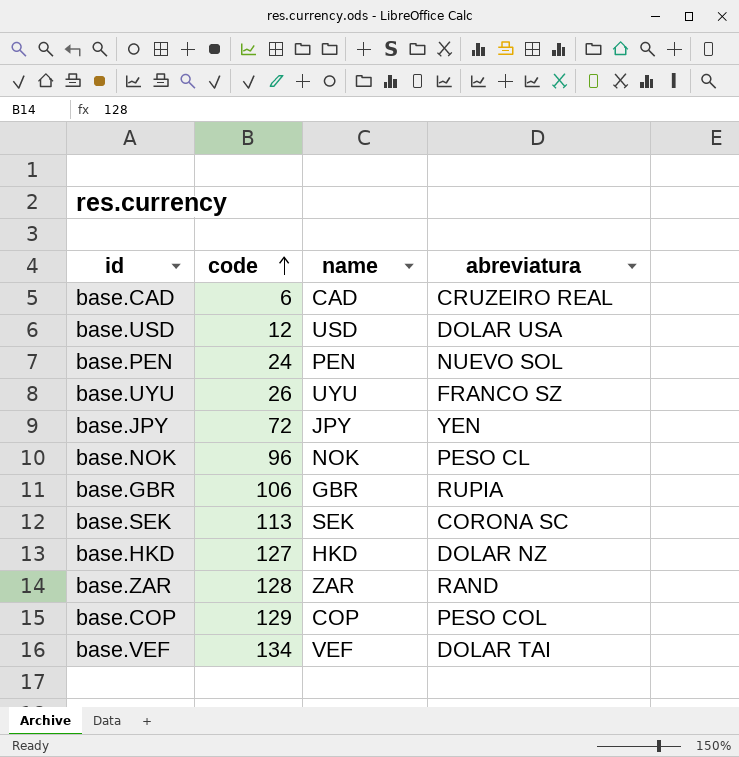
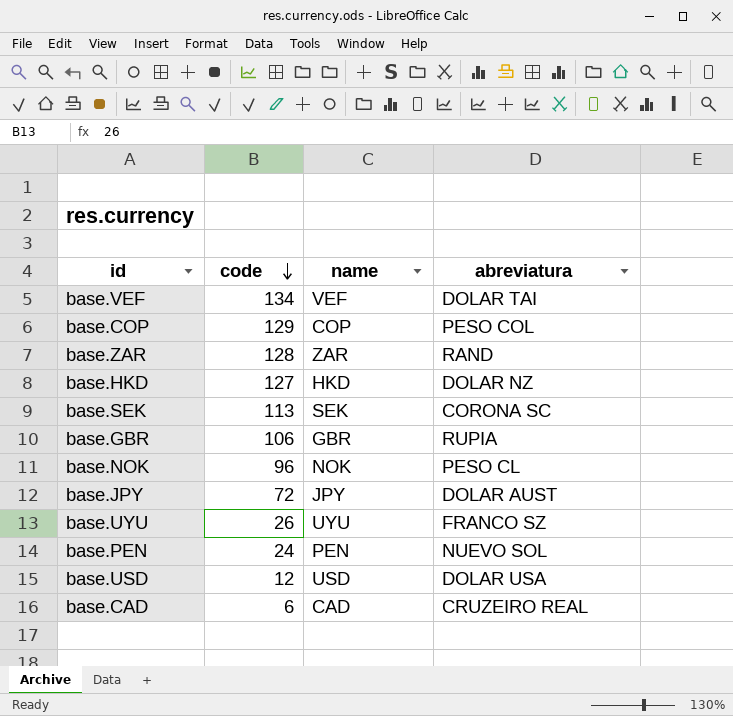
row order: code ascending -> code descending
base.JPY | abreviatura: YEN -> DOLAR AUST

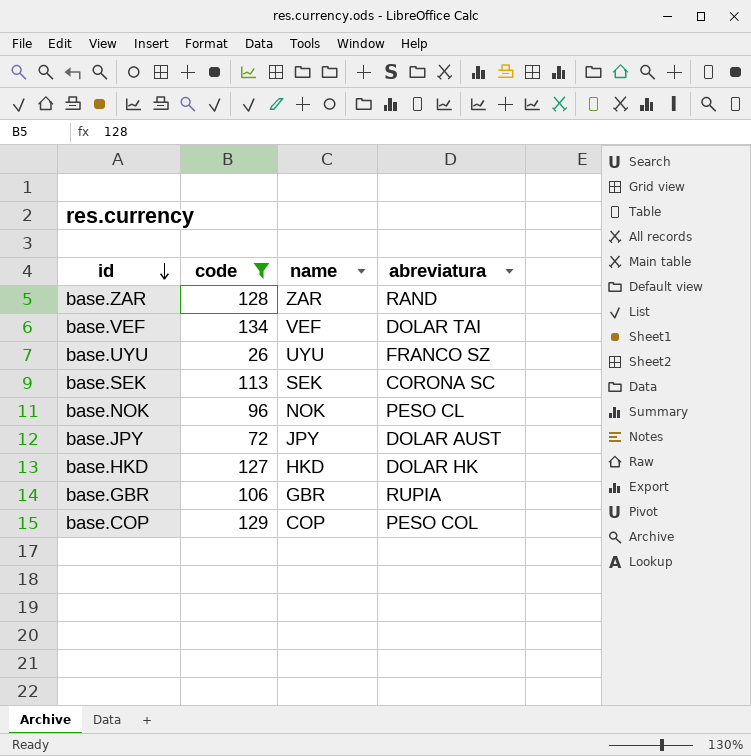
filter: none -> code >= 26
row order: code descending -> id descending
base.HKD | abreviatura: DOLAR NZ -> DOLAR HK

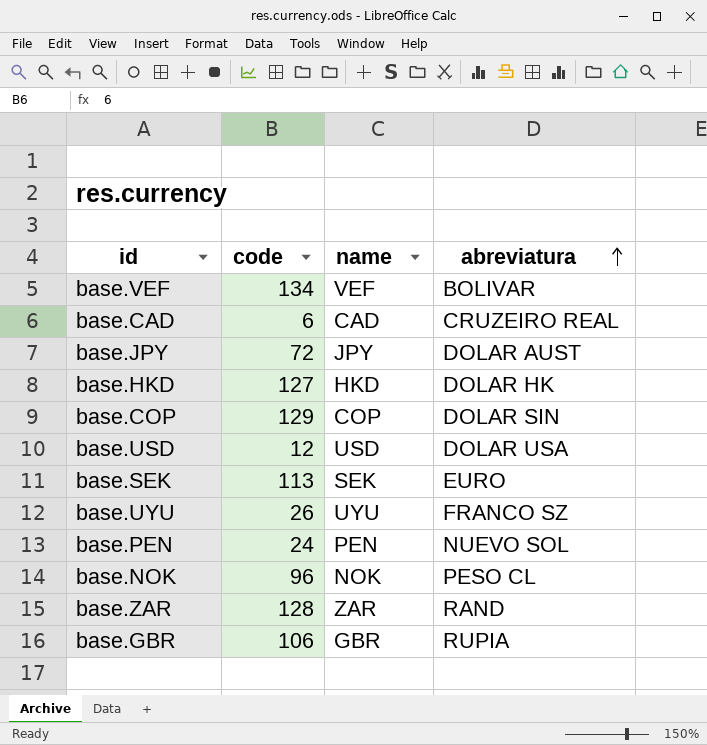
filter: code >= 26 -> none
row order: id descending -> abreviatura ascending
base.VEF | abreviatura: DOLAR TAI -> BOLIVAR
base.COP | abreviatura: PESO COL -> DOLAR SIN
base.SEK | abreviatura: CORONA SC -> EURO

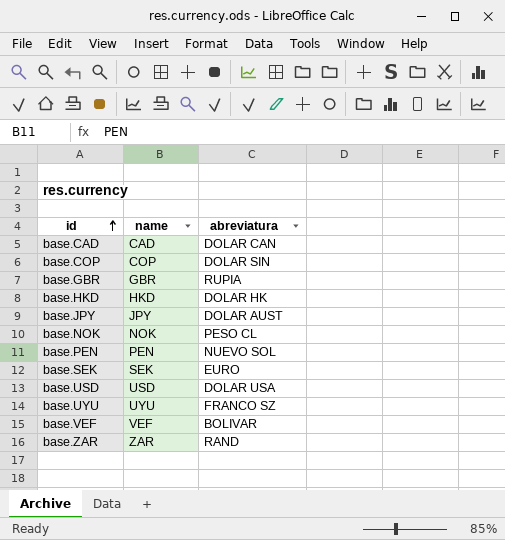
row order: abreviatura ascending -> id ascending
column code | position: 2 -> none
base.CAD | abreviatura: CRUZEIRO REAL -> DOLAR CAN

